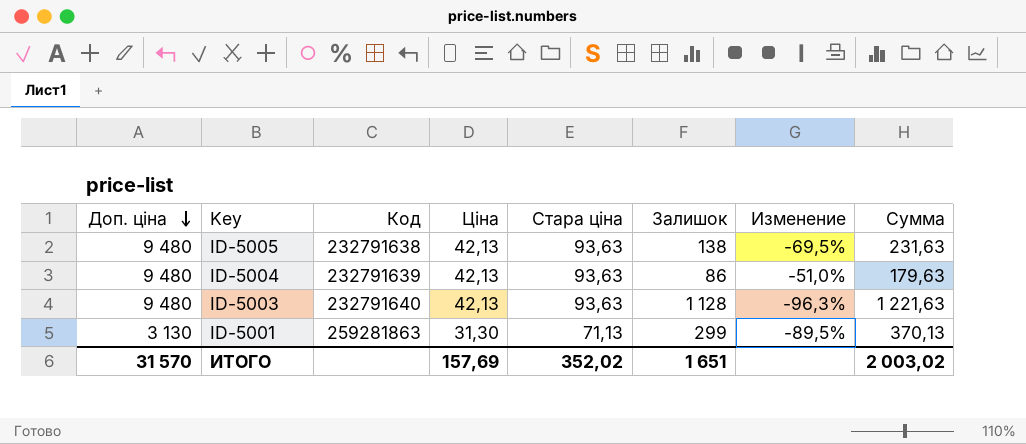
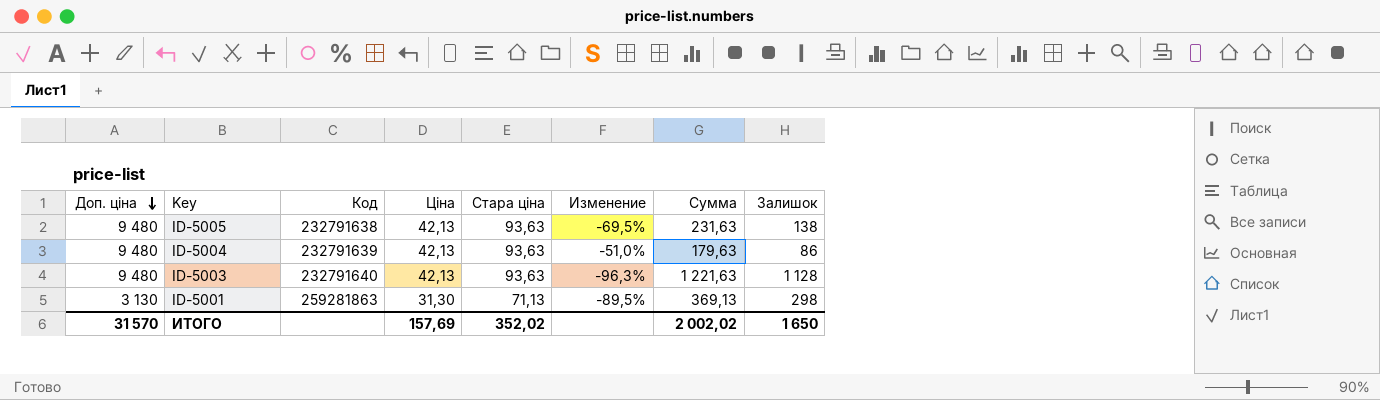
column Залишок | position: 6 -> 8
ID-5001 | Сумма: 370,13 -> 369,13
ID-5001 | Залишок: 299 -> 298
ИТОГО | Сумма: 2 003,02 -> 2 002,02
ИТОГО | Залишок: 1 651 -> 1 650

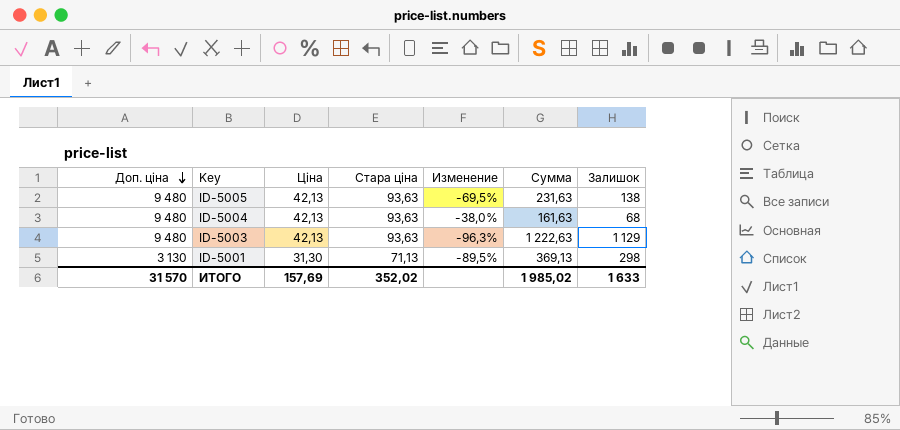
column Код | position: 3 -> none
ID-5004 | Изменение: -51,0% -> -38,0%
ID-5004 | Сумма: 179,63 -> 161,63
ID-5004 | Залишок: 86 -> 68
ID-5003 | Сумма: 1 221,63 -> 1 222,63
ID-5003 | Залишок: 1 128 -> 1 129
ИТОГО | Сумма: 2 002,02 -> 1 985,02
ИТОГО | Залишок: 1 650 -> 1 633

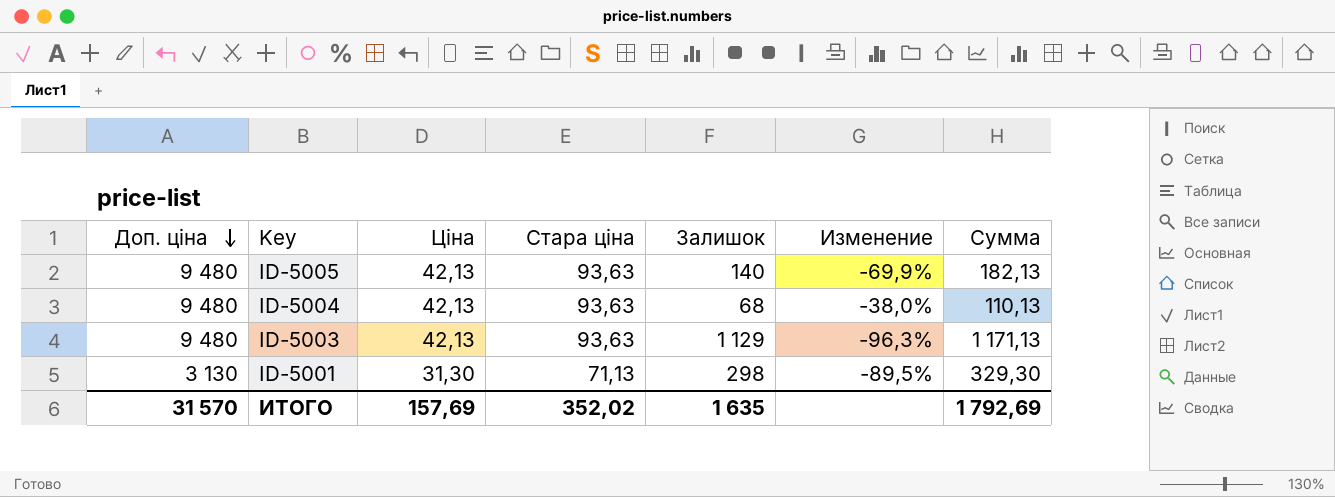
column Залишок | position: 7 -> 5
column Сумма | formula: [Стара ціна] + [Залишок] -> [Ціна] + [Залишок]
ID-5005 | Залишок: 138 -> 140
ID-5005 | Изменение: -69,5% -> -69,9%
ИТОГО | Залишок: 1 633 -> 1 635
ИТОГО | Сумма: 1 985,02 -> 1 792,69

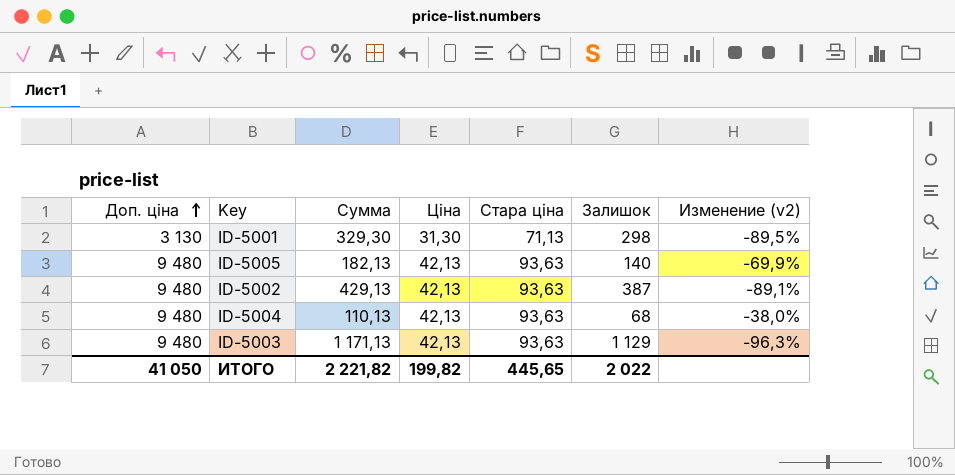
row order: Доп. ціна descending -> Доп. ціна ascending
column Сумма | position: 7 -> 3
column name: Изменение -> Изменение (v2)
row ID-5002: none -> 9 480 | 429,13 | 42,13 | 93,63 | 387 | -89,1%
ИТОГО | Доп. ціна: 31 570 -> 41 050
ИТОГО | Сумма: 1 792,69 -> 2 221,82
ИТОГО | Ціна: 157,69 -> 199,82
ИТОГО | Стара ціна: 352,02 -> 445,65
ИТОГО | Залишок: 1 635 -> 2 022

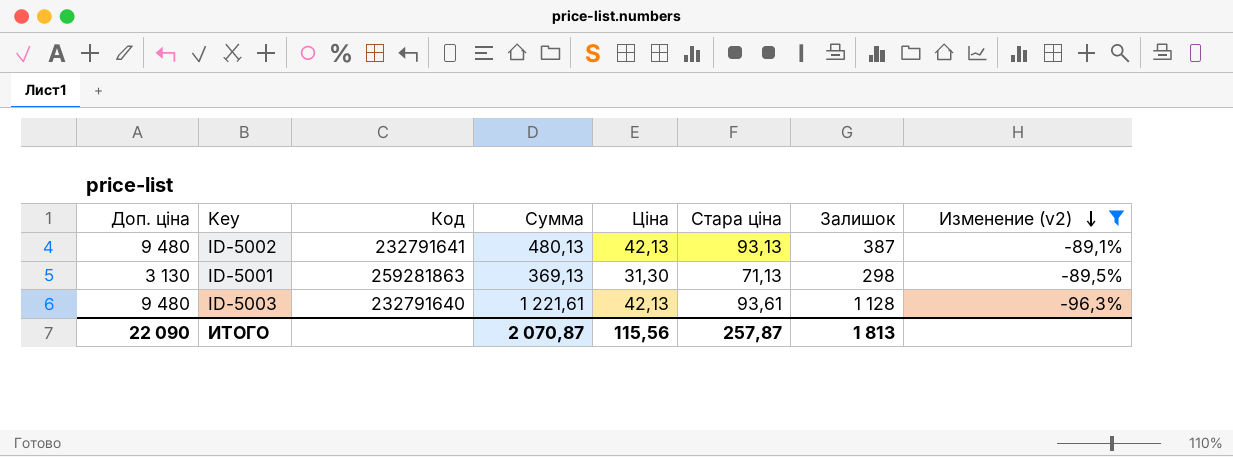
filter: none -> Изменение (v2) <= -89,1%
row order: Доп. ціна ascending -> Изменение (v2) descending
column Код | position: none -> 3
column Сумма | formula: [Ціна] + [Залишок] -> [Стара ціна] + [Залишок]
ID-5002 | Стара ціна: 93,63 -> 93,13
ID-5003 | Стара ціна: 93,63 -> 93,61
ID-5003 | Залишок: 1 129 -> 1 128
ИТОГО | Доп. ціна: 41 050 -> 22 090
ИТОГО | Сумма: 2 221,82 -> 2 070,87
ИТОГО | Ціна: 199,82 -> 115,56
ИТОГО | Стара ціна: 445,65 -> 257,87
ИТОГО | Залишок: 2 022 -> 1 813

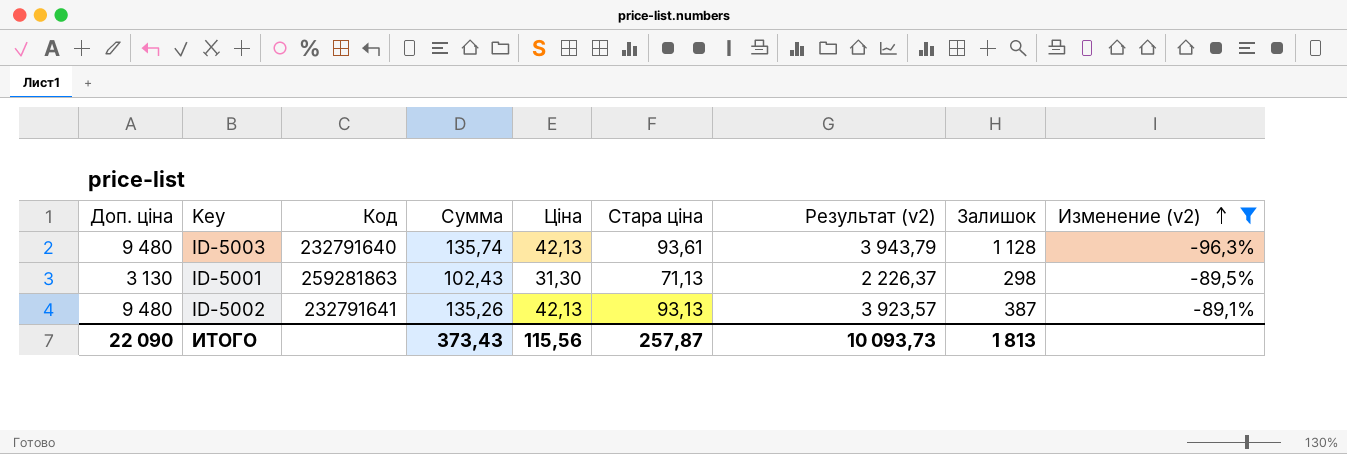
row order: Изменение (v2) descending -> Изменение (v2) ascending
column Сумма | formula: [Стара ціна] + [Залишок] -> [Ціна] + [Стара ціна]
column Результат (v2) | formula: none -> [Ціна] * [Стара ціна]
ИТОГО | Сумма: 2 070,87 -> 373,43

